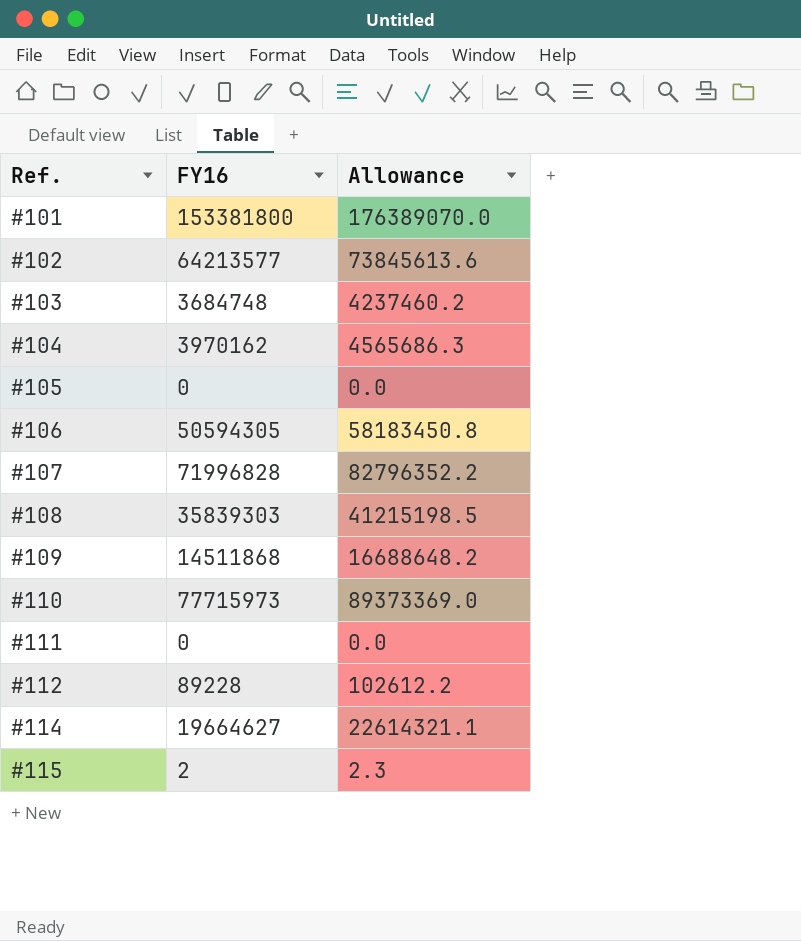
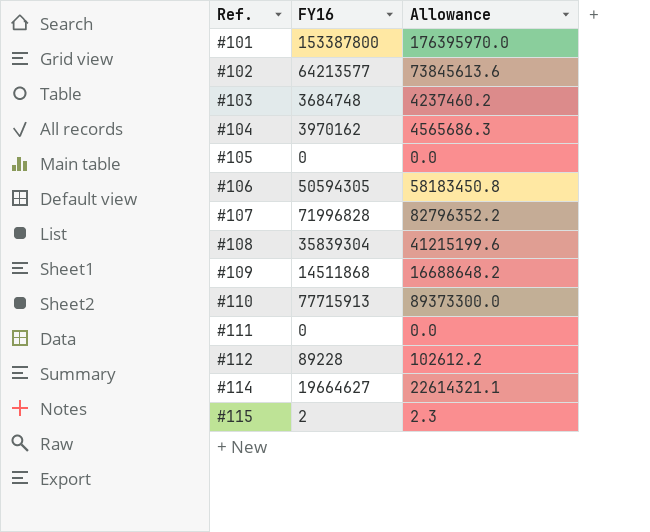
#101 | FY16: 153381800 -> 153387800
#101 | Allowance: 176389070.0 -> 176395970.0
#108 | FY16: 35839303 -> 35839304
#108 | Allowance: 41215198.5 -> 41215199.6
#110 | FY16: 77715973 -> 77715913
#110 | Allowance: 89373369.0 -> 89373300.0

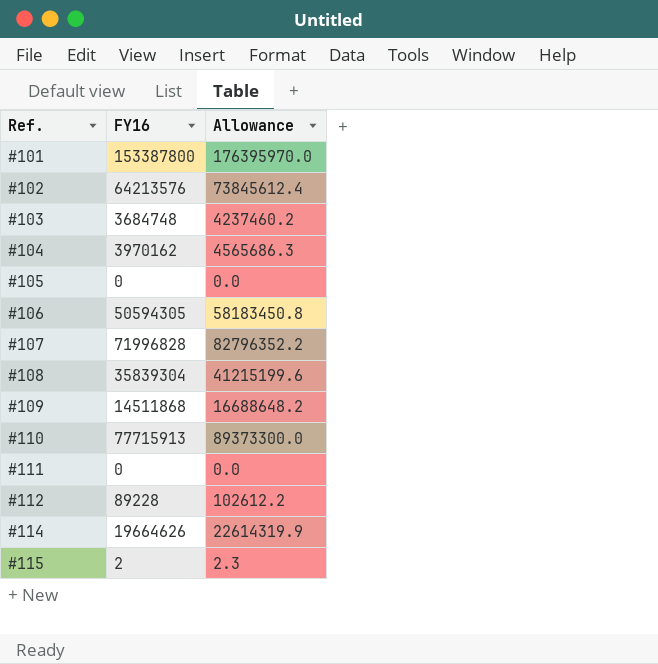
#102 | FY16: 64213577 -> 64213576
#102 | Allowance: 73845613.6 -> 73845612.4
#114 | FY16: 19664627 -> 19664626
#114 | Allowance: 22614321.1 -> 22614319.9

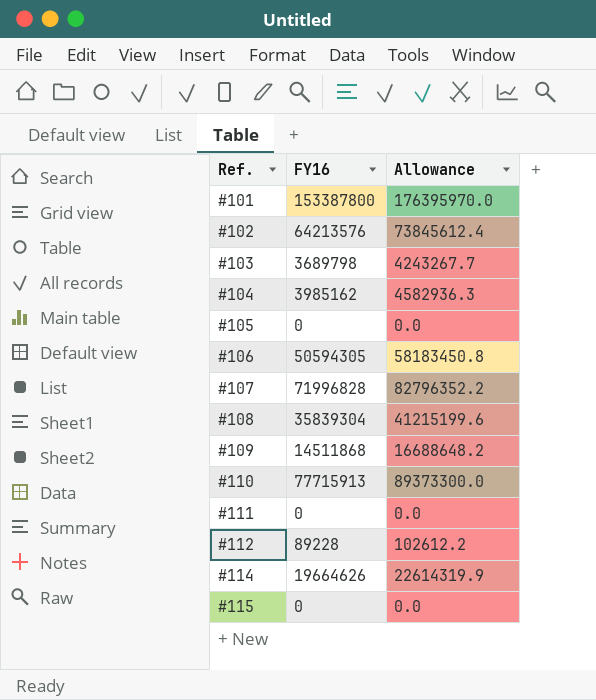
#103 | FY16: 3684748 -> 3689798
#103 | Allowance: 4237460.2 -> 4243267.7
#104 | FY16: 3970162 -> 3985162
#104 | Allowance: 4565686.3 -> 4582936.3
#115 | FY16: 2 -> 0
#115 | Allowance: 2.3 -> 0.0

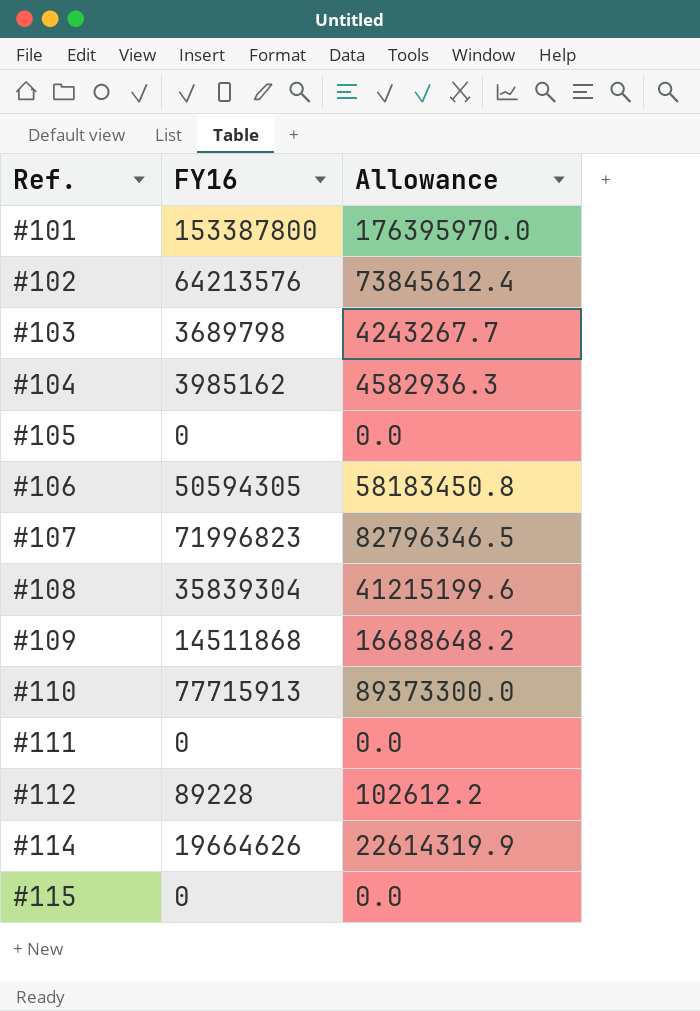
#107 | FY16: 71996828 -> 71996823
#107 | Allowance: 82796352.2 -> 82796346.5

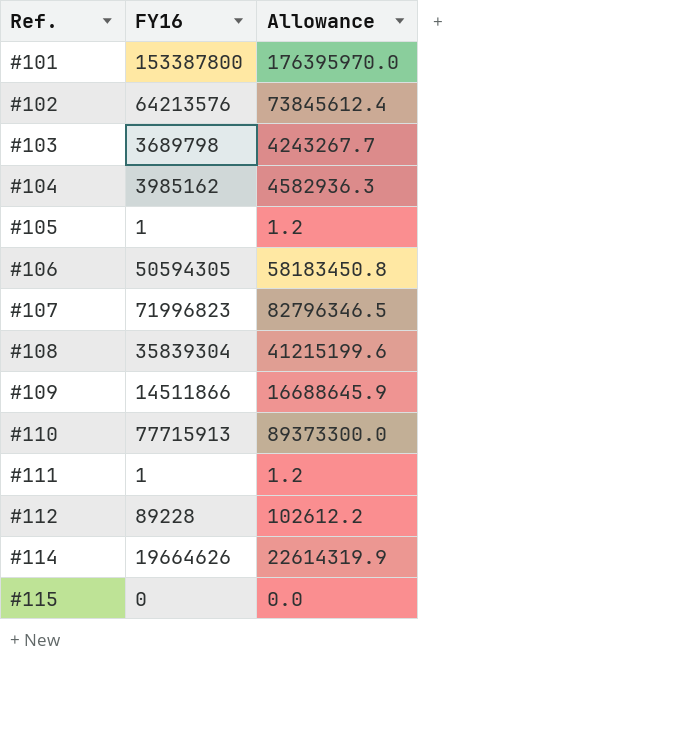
#105 | FY16: 0 -> 1
#105 | Allowance: 0.0 -> 1.2
#109 | FY16: 14511868 -> 14511866
#109 | Allowance: 16688648.2 -> 16688645.9
#111 | FY16: 0 -> 1
#111 | Allowance: 0.0 -> 1.2

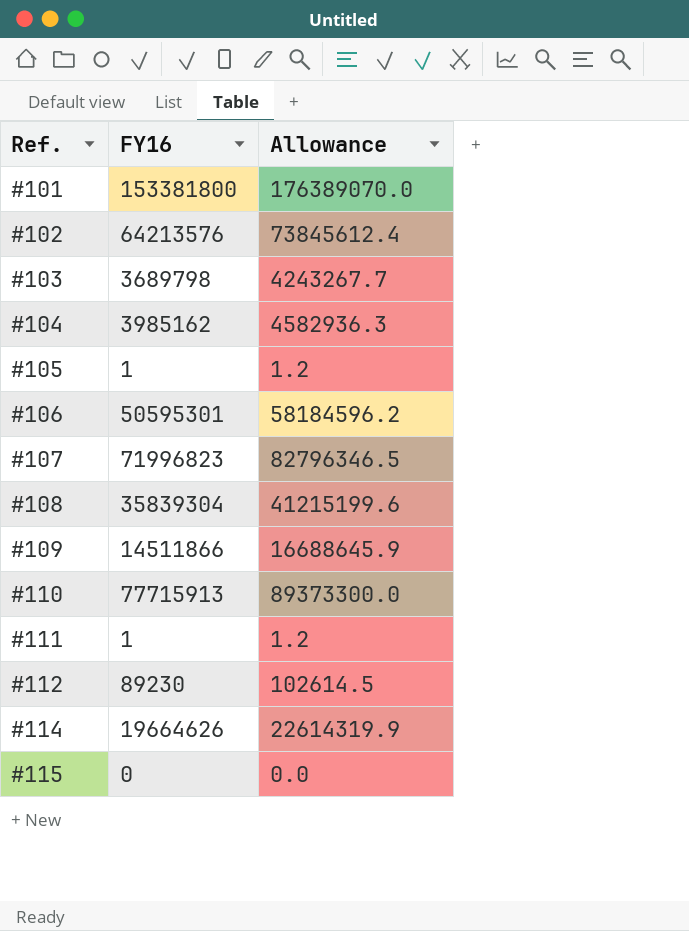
#101 | FY16: 153387800 -> 153381800
#101 | Allowance: 176395970.0 -> 176389070.0
#106 | FY16: 50594305 -> 50595301
#106 | Allowance: 58183450.8 -> 58184596.2
#112 | FY16: 89228 -> 89230
#112 | Allowance: 102612.2 -> 102614.5

